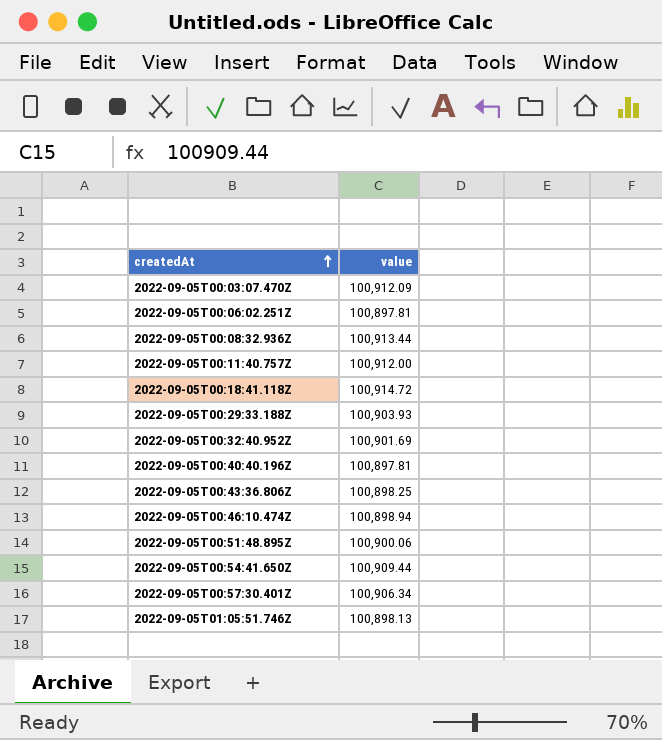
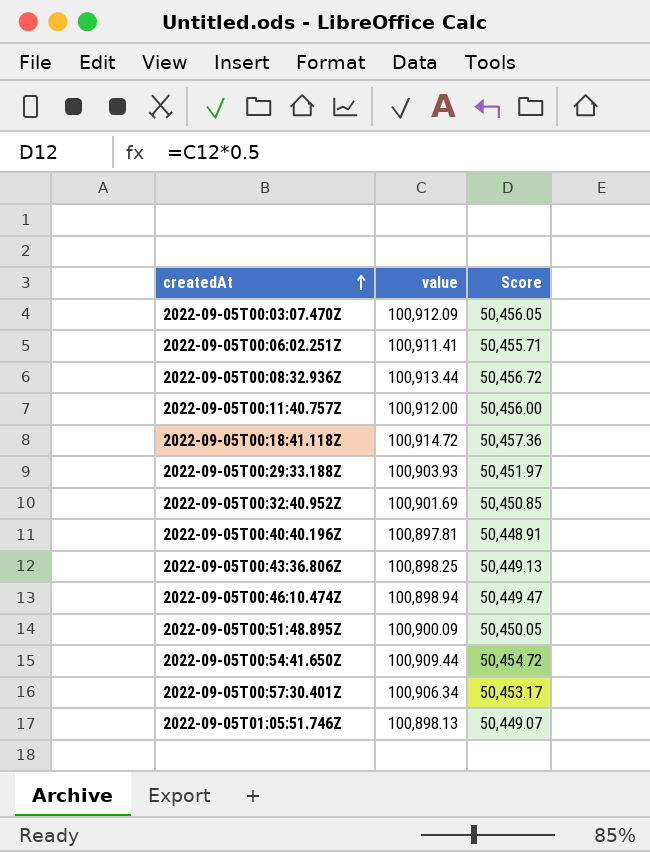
column Score | formula: none -> [value] * 0.5
2022-09-05T00:06:02.251Z | value: 100,897.81 -> 100,911.41
2022-09-05T00:51:48.895Z | value: 100,900.06 -> 100,900.09

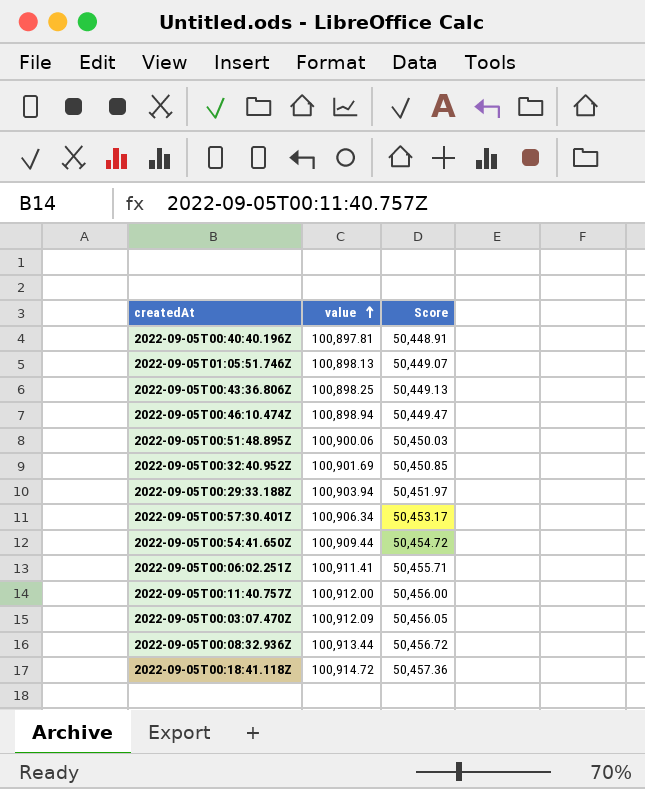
row order: createdAt ascending -> value ascending
2022-09-05T00:51:48.895Z | value: 100,900.09 -> 100,900.06
2022-09-05T00:51:48.895Z | Score: 50,450.05 -> 50,450.03
2022-09-05T00:29:33.188Z | value: 100,903.93 -> 100,903.94

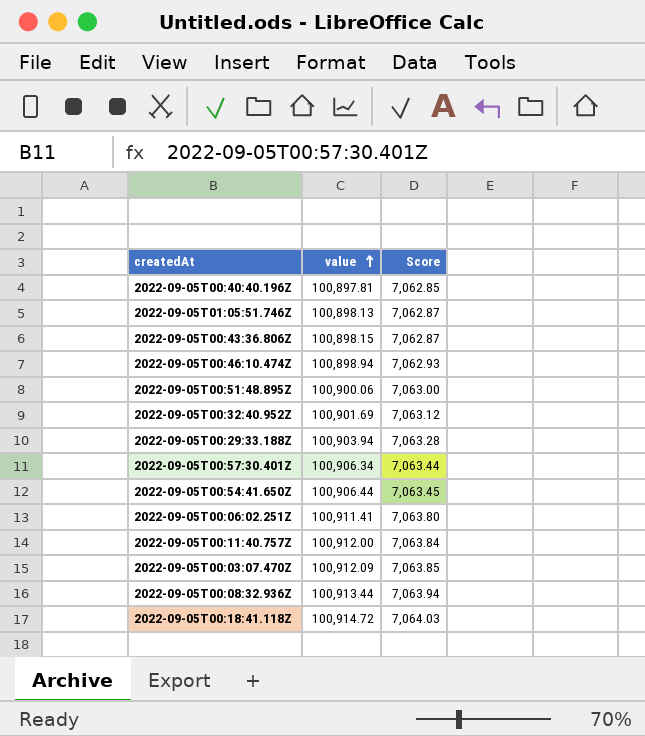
column Score | formula: [value] * 0.5 -> [value] * 0.07
2022-09-05T00:43:36.806Z | value: 100,898.25 -> 100,898.15
2022-09-05T00:54:41.650Z | value: 100,909.44 -> 100,906.44

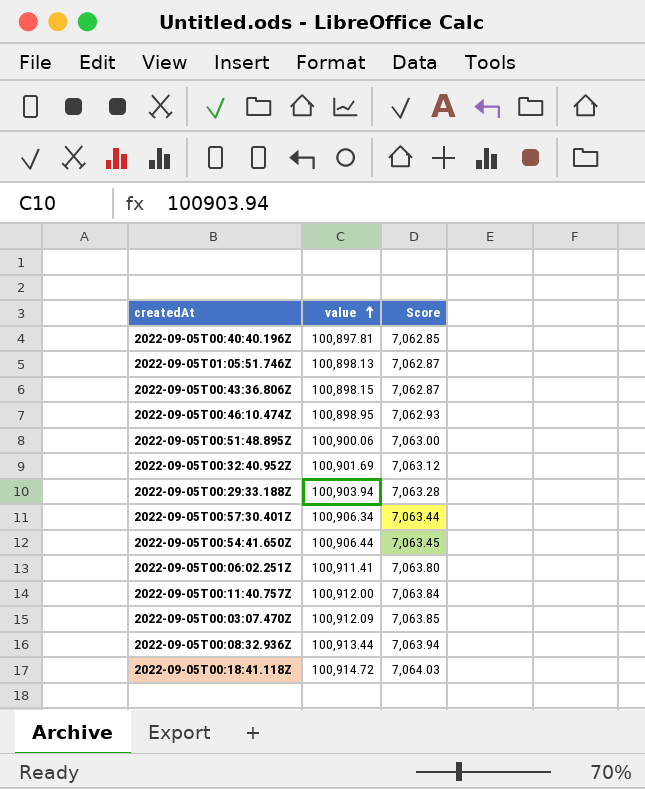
2022-09-05T00:46:10.474Z | value: 100,898.94 -> 100,898.95

